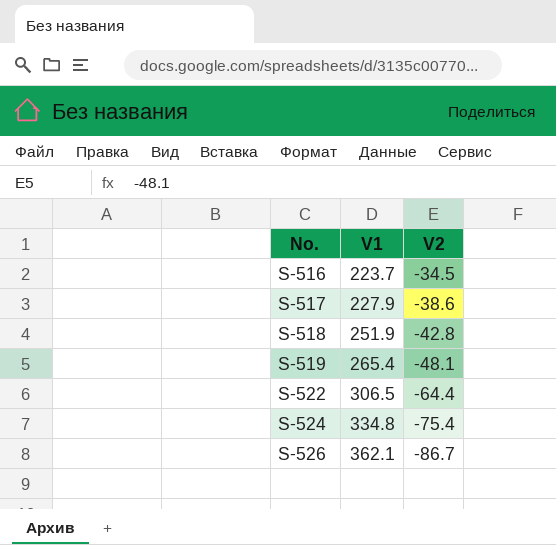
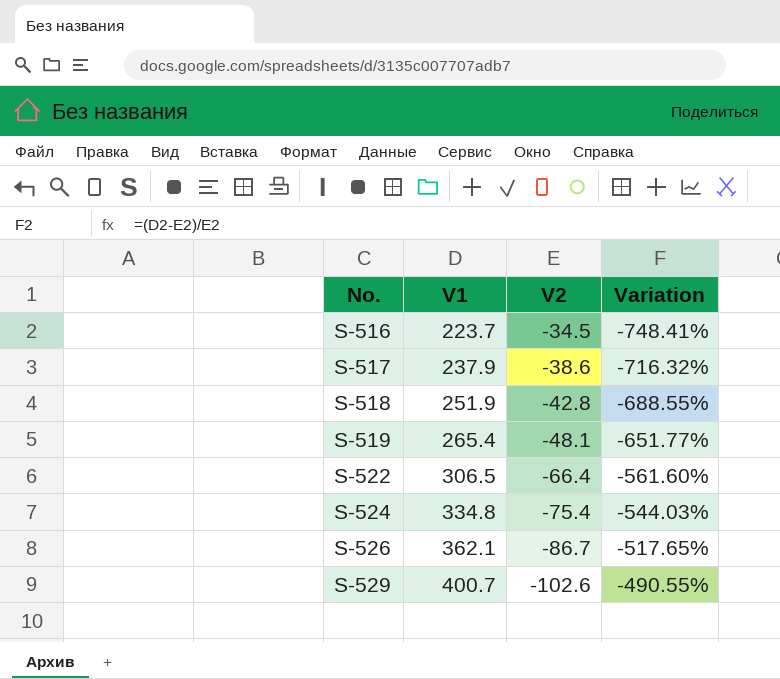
column Variation | formula: none -> ([V1] - [V2]) / [V2]
S-517 | V1: 227.9 -> 237.9
S-522 | V2: -64.4 -> -66.4
row S-529: none -> 400.7 | -102.6 | -490.55%

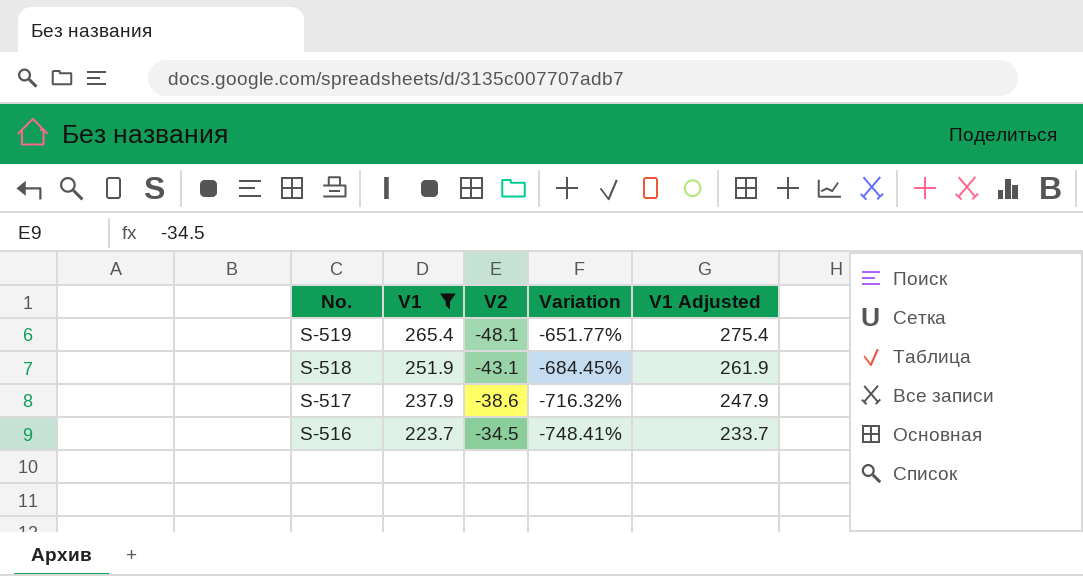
filter: none -> V1 <= 265.4
row order: No. ascending -> No. descending
column V1 Adjusted | formula: none -> [V1] + 10
S-518 | V2: -42.8 -> -43.1
S-518 | Variation: -688.55% -> -684.45%

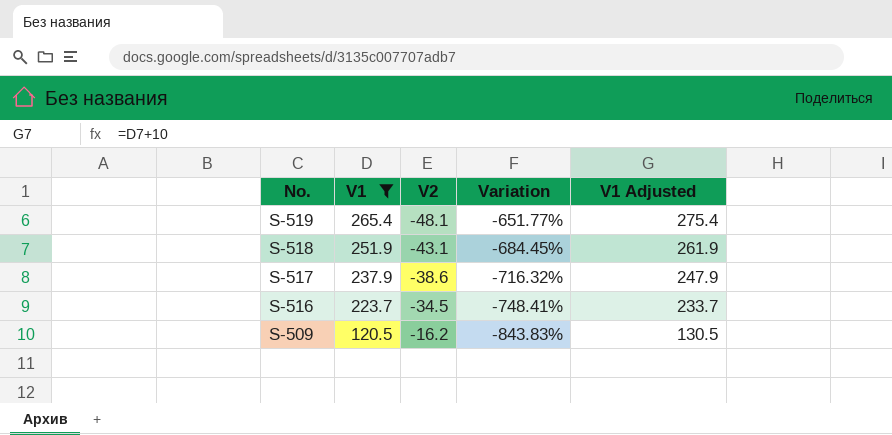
row S-509: none -> 120.5 | -16.2 | -843.83% | 130.5

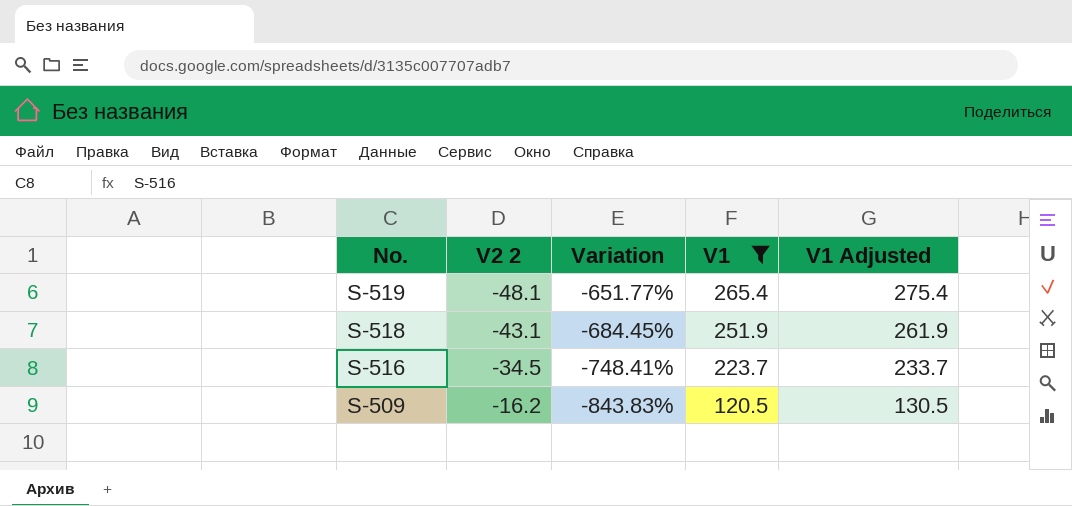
column name: V2 -> V2 2
column V1 | position: 2 -> 4
row S-517: 237.9 | -38.6 | -716.32% | 247.9 -> none

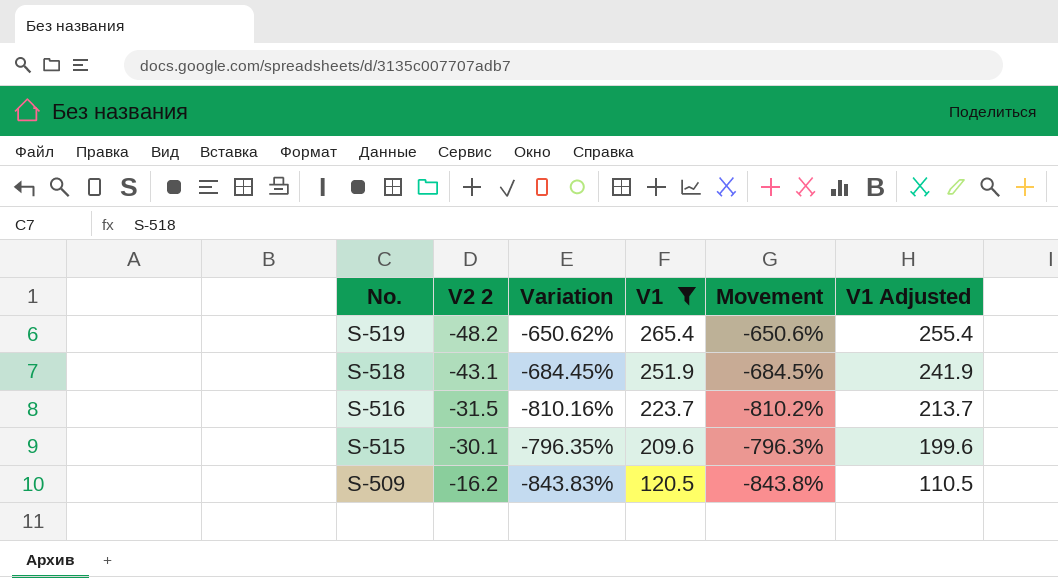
column Movement | formula: none -> ([V1] - [V2 2]) / [V2 2]
column V1 Adjusted | formula: [V1] + 10 -> [V1] - 10
S-519 | V2 2: -48.1 -> -48.2
S-519 | Variation: -651.77% -> -650.62%
S-516 | V2 2: -34.5 -> -31.5
S-516 | Variation: -748.41% -> -810.16%
row S-515: none -> -30.1 | -796.35% | 209.6 | -796.3% | 199.6

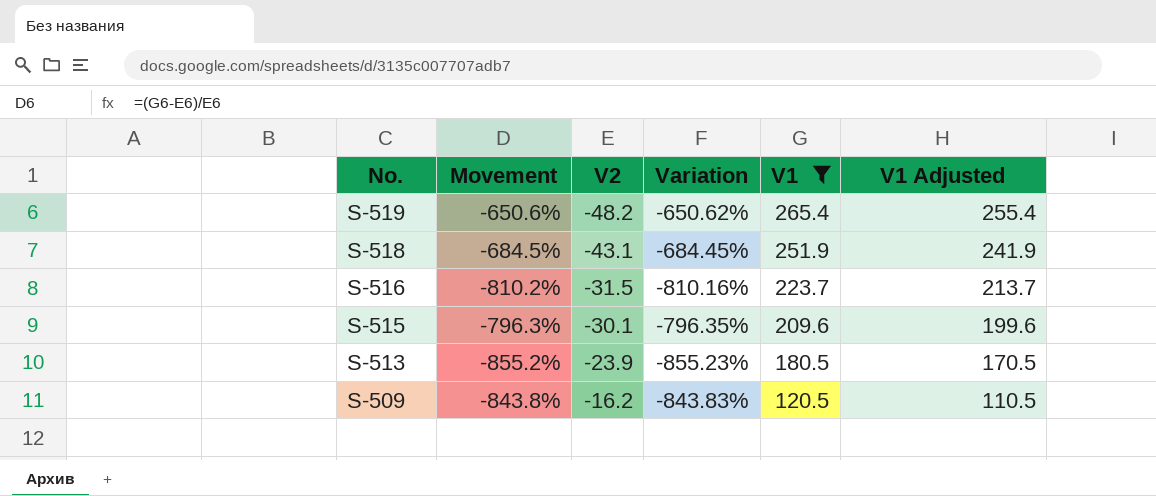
column Movement | position: 5 -> 2
column name: V2 2 -> V2
row S-513: none -> -855.2% | -23.9 | -855.23% | 180.5 | 170.5

